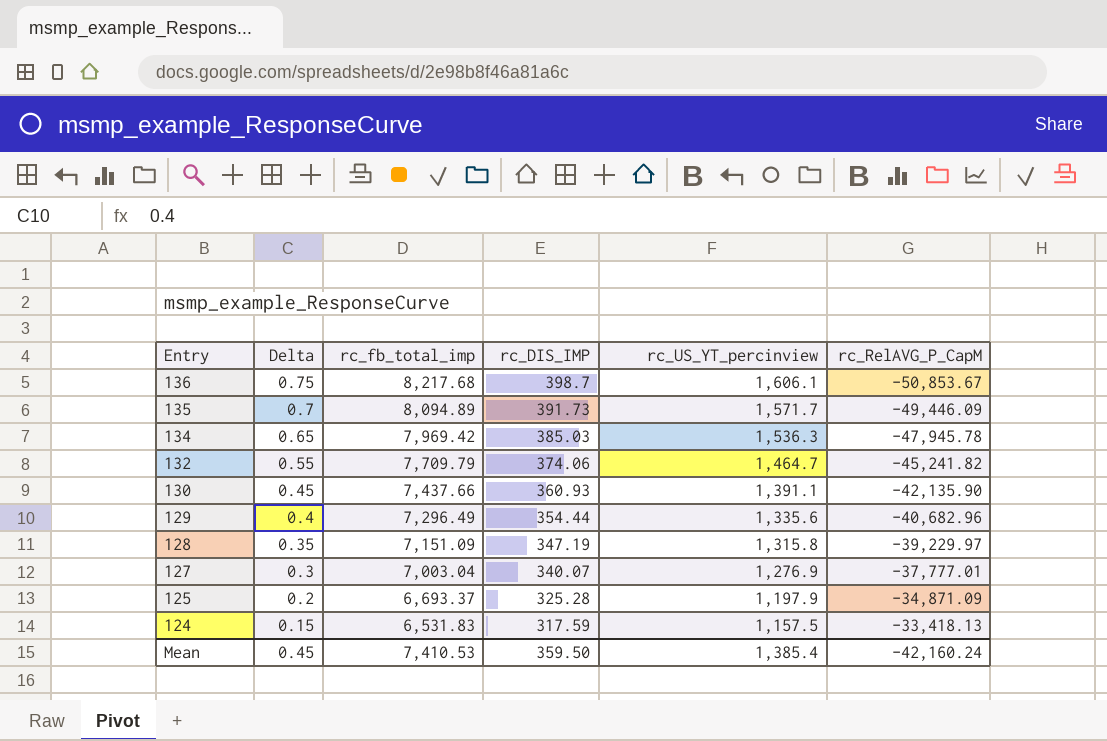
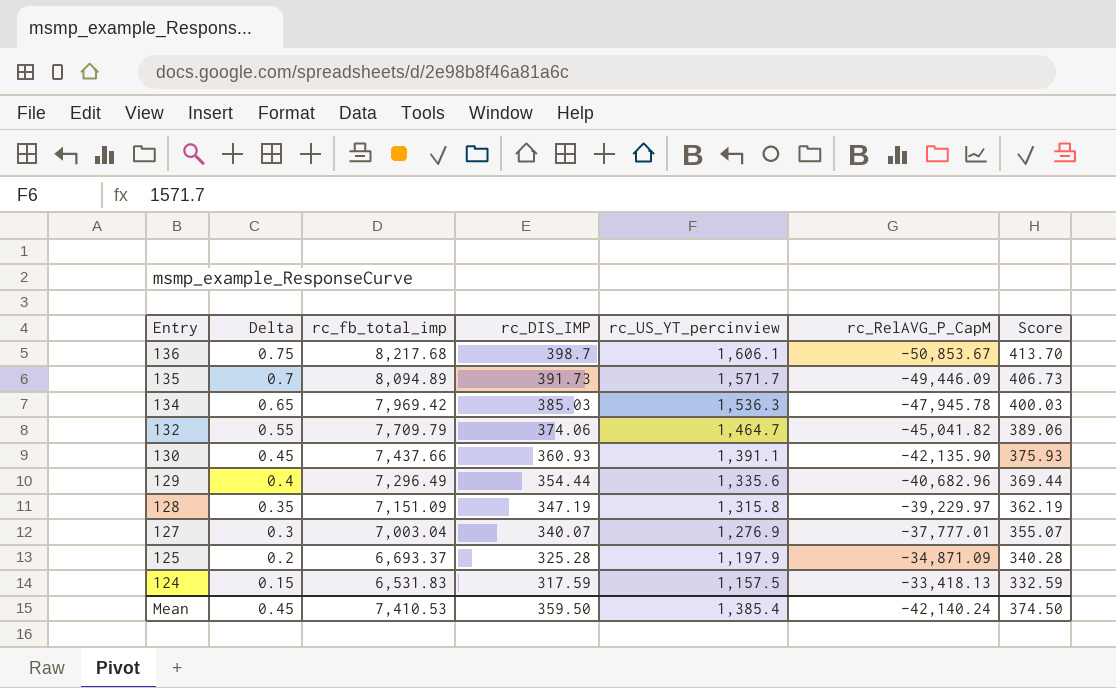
column Score | formula: none -> [rc_DIS_IMP] + 15
132 | rc_RelAVG_P_CapM: -45,241.82 -> -45,041.82
Mean | rc_RelAVG_P_CapM: -42,160.24 -> -42,140.24

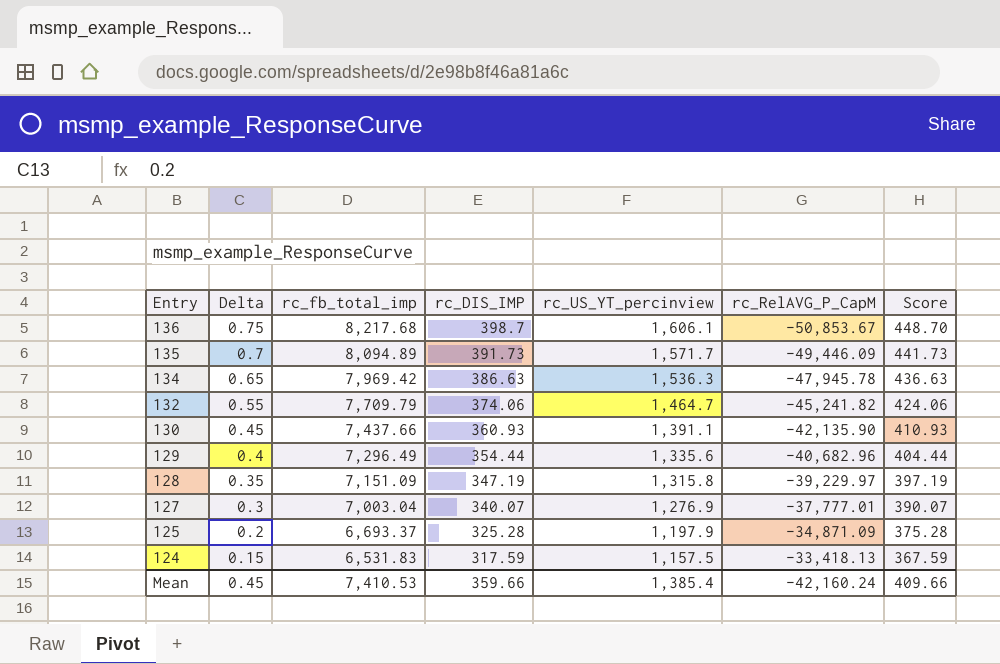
column Score | formula: [rc_DIS_IMP] + 15 -> [rc_DIS_IMP] + 50
134 | rc_DIS_IMP: 385.03 -> 386.63
132 | rc_RelAVG_P_CapM: -45,041.82 -> -45,241.82
Mean | rc_DIS_IMP: 359.50 -> 359.66
Mean | rc_RelAVG_P_CapM: -42,140.24 -> -42,160.24
Mean | Score: 374.50 -> 409.66

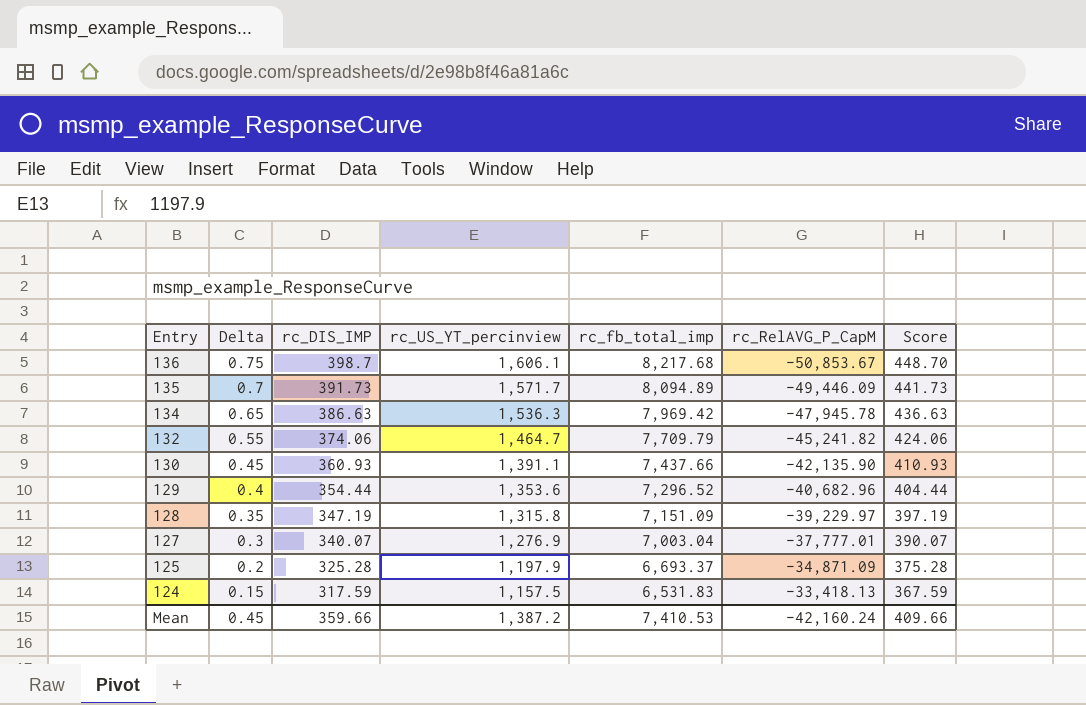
column rc_fb_total_imp | position: 3 -> 5
129 | rc_US_YT_percinview: 1,335.6 -> 1,353.6
129 | rc_fb_total_imp: 7,296.49 -> 7,296.52
Mean | rc_US_YT_percinview: 1,385.4 -> 1,387.2

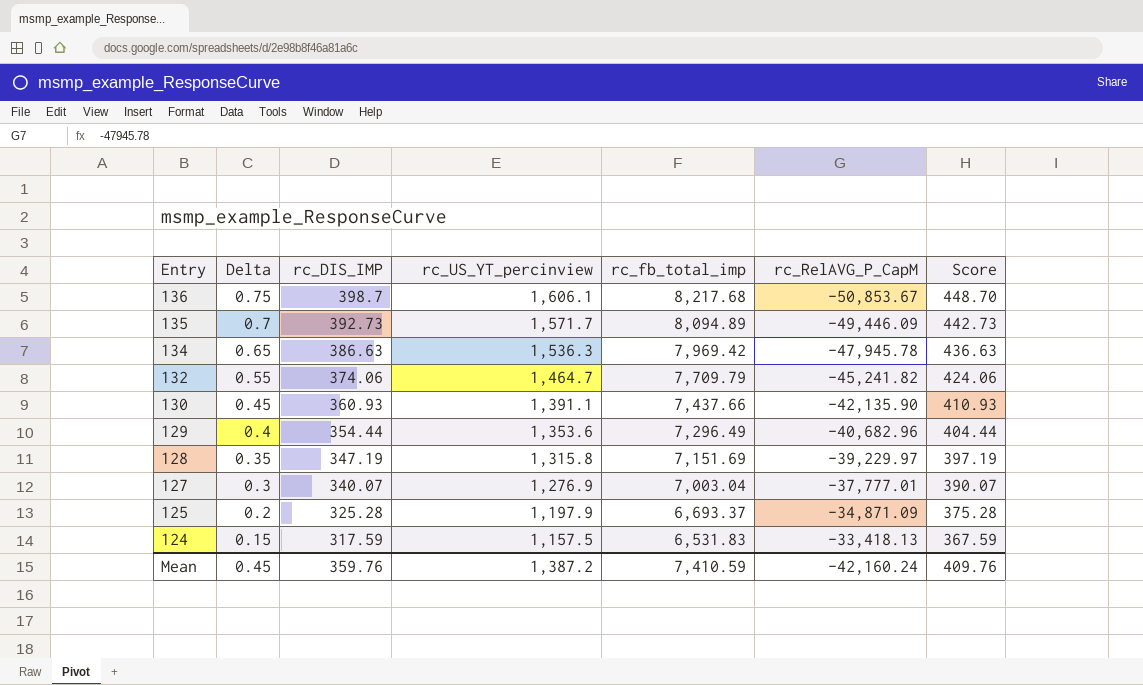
135 | rc_DIS_IMP: 391.73 -> 392.73
135 | Score: 441.73 -> 442.73
129 | rc_fb_total_imp: 7,296.52 -> 7,296.49
128 | rc_fb_total_imp: 7,151.09 -> 7,151.69
Mean | rc_DIS_IMP: 359.66 -> 359.76
Mean | rc_fb_total_imp: 7,410.53 -> 7,410.59
Mean | Score: 409.66 -> 409.76

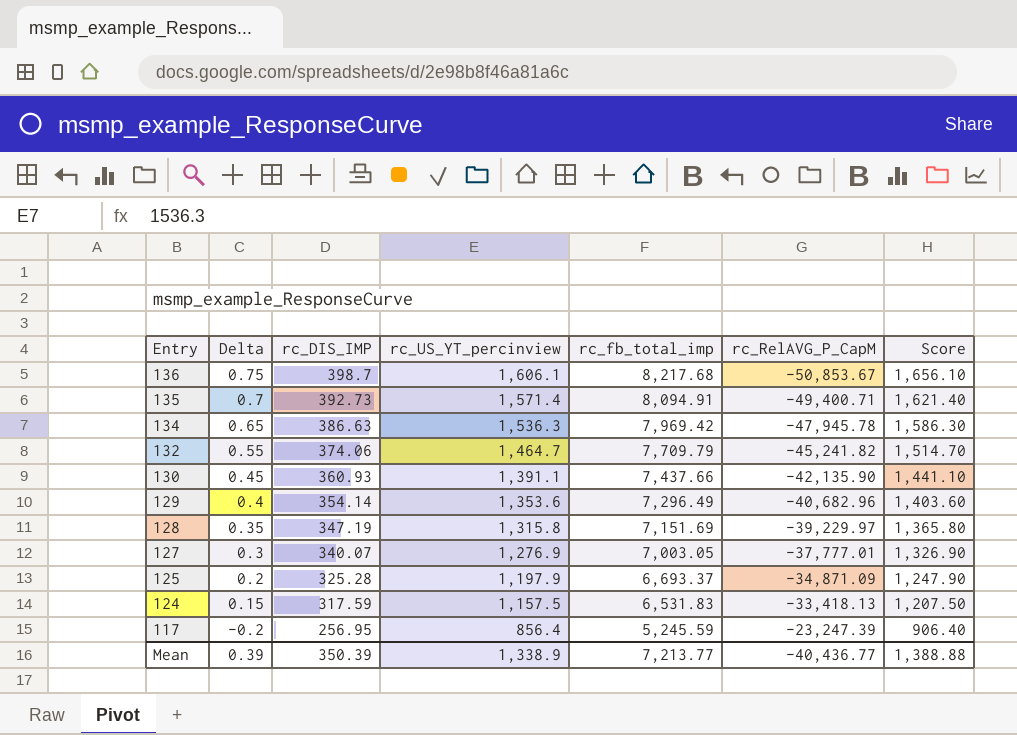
column Score | formula: [rc_DIS_IMP] + 50 -> [rc_US_YT_percinview] + 50
135 | rc_US_YT_percinview: 1,571.7 -> 1,571.4
135 | rc_fb_total_imp: 8,094.89 -> 8,094.91
135 | rc_RelAVG_P_CapM: -49,446.09 -> -49,400.71
129 | rc_DIS_IMP: 354.44 -> 354.14
127 | rc_fb_total_imp: 7,003.04 -> 7,003.05
row 117: none -> -0.2 | 256.95 | 856.4 | 5,245.59 | -23,247.39 | 906.40
Mean | Delta: 0.45 -> 0.39
Mean | rc_DIS_IMP: 359.76 -> 350.39
Mean | rc_US_YT_percinview: 1,387.2 -> 1,338.9
Mean | rc_fb_total_imp: 7,410.59 -> 7,213.77
Mean | rc_RelAVG_P_CapM: -42,160.24 -> -40,436.77
Mean | Score: 409.76 -> 1,388.88

